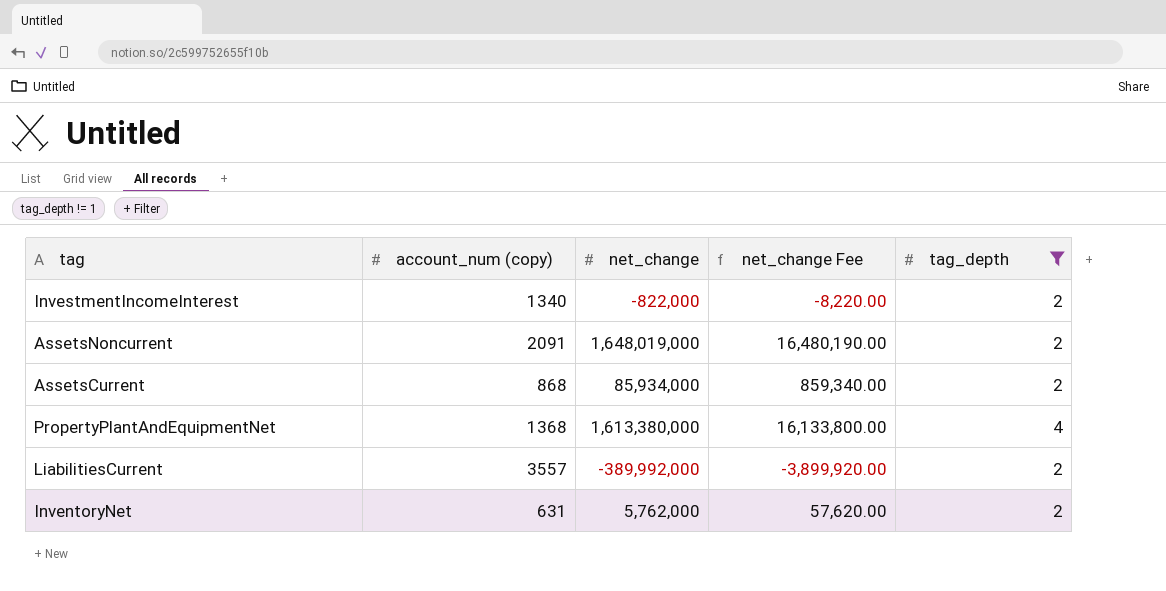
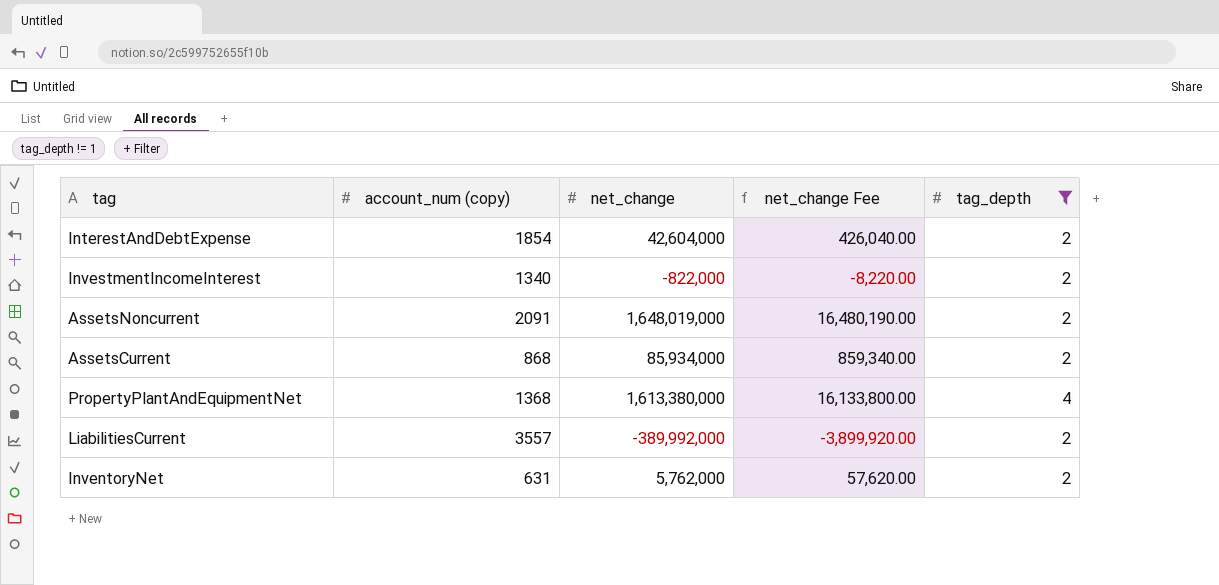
row InterestAndDebtExpense: none -> 1854 | 42,604,000 | 426,040.00 | 2

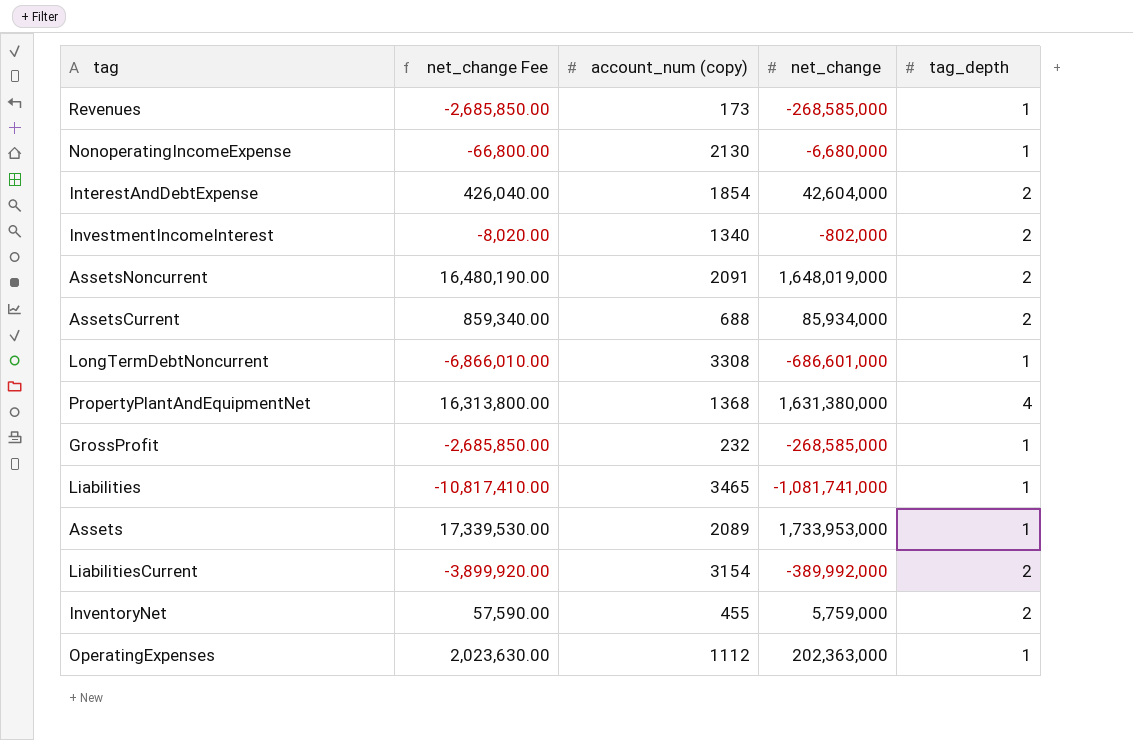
filter: tag_depth != 1 -> none
column net_change Fee | position: 4 -> 2
InvestmentIncomeInterest | net_change Fee: -8,220.00 -> -8,020.00
InvestmentIncomeInterest | net_change: -822,000 -> -802,000
AssetsCurrent | account_num (copy): 868 -> 688
PropertyPlantAndEquipmentNet | net_change Fee: 16,133,800.00 -> 16,313,800.00
PropertyPlantAndEquipmentNet | net_change: 1,613,380,000 -> 1,631,380,000
LiabilitiesCurrent | account_num (copy): 3557 -> 3154
InventoryNet | net_change Fee: 57,620.00 -> 57,590.00
InventoryNet | account_num (copy): 631 -> 455
InventoryNet | net_change: 5,762,000 -> 5,759,000

